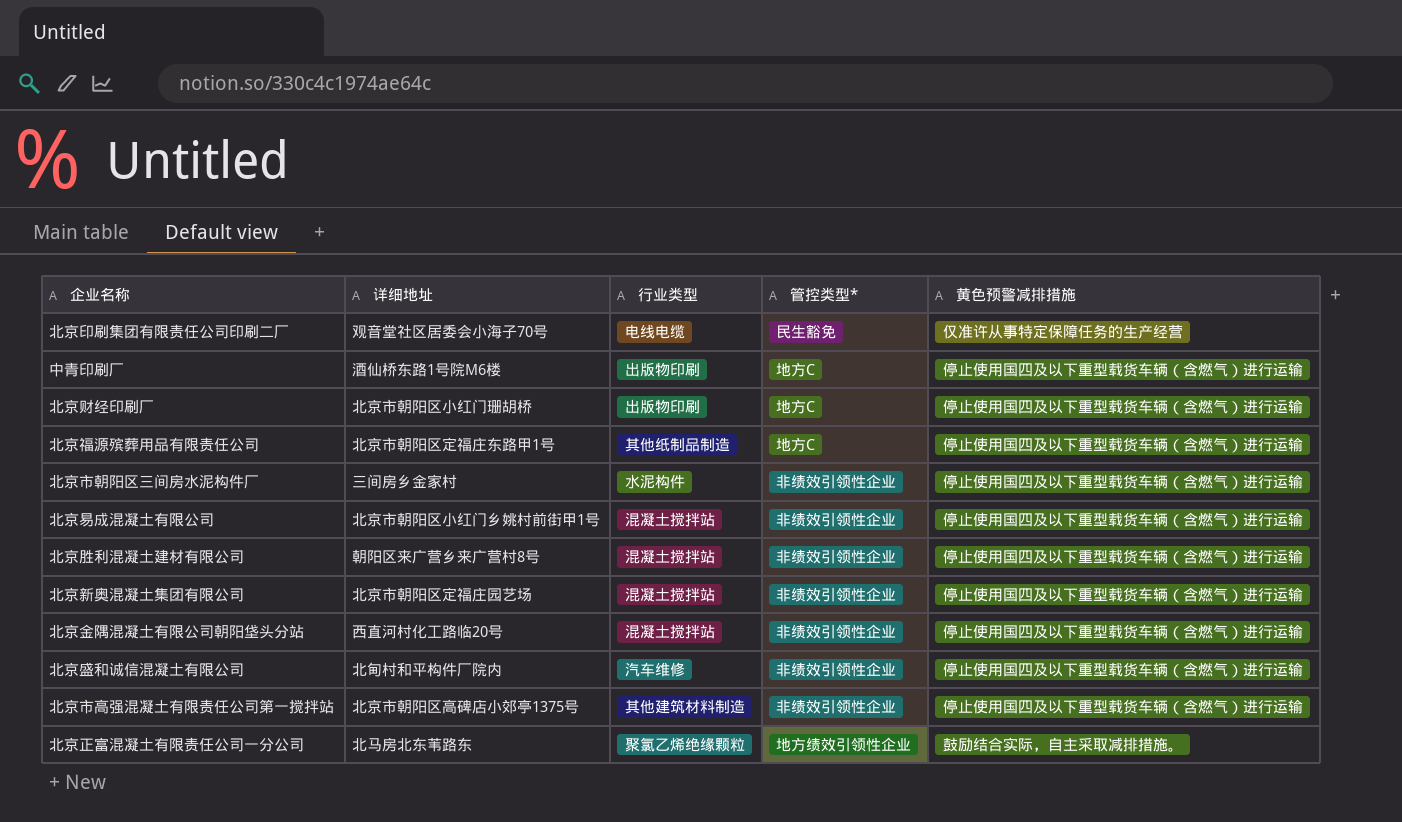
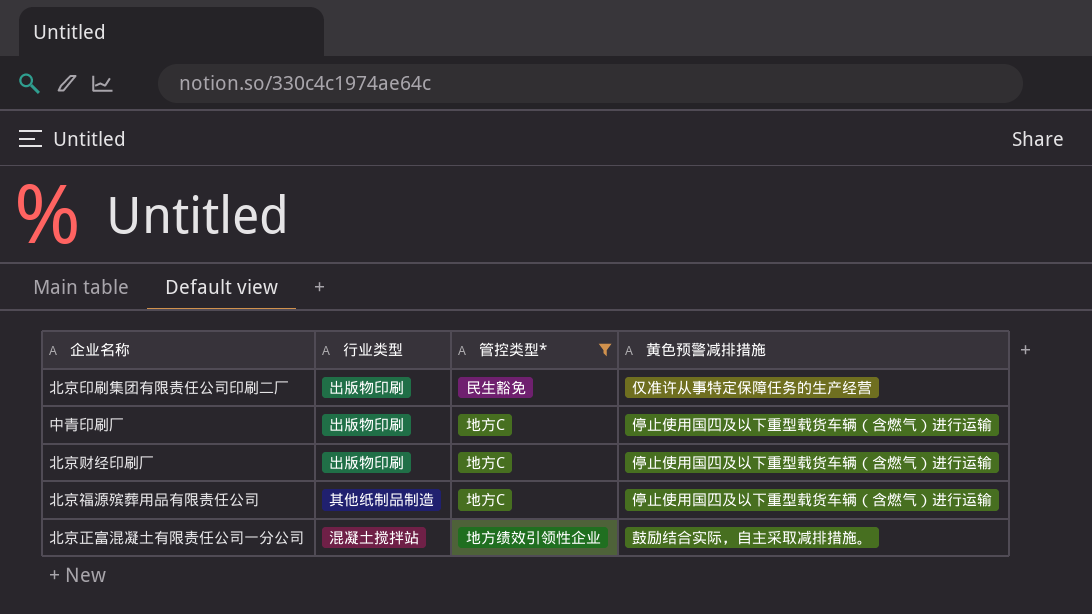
filter: none -> 管控类型* != 非绩效引领性企业
column 详细地址 | position: 2 -> none
北京印刷集团有限责任公司印刷二厂 | 行业类型: 电线电缆 -> 出版物印刷
北京正富混凝土有限责任公司一分公司 | 行业类型: 聚氯乙烯绝缘颗粒 -> 混凝土搅拌站

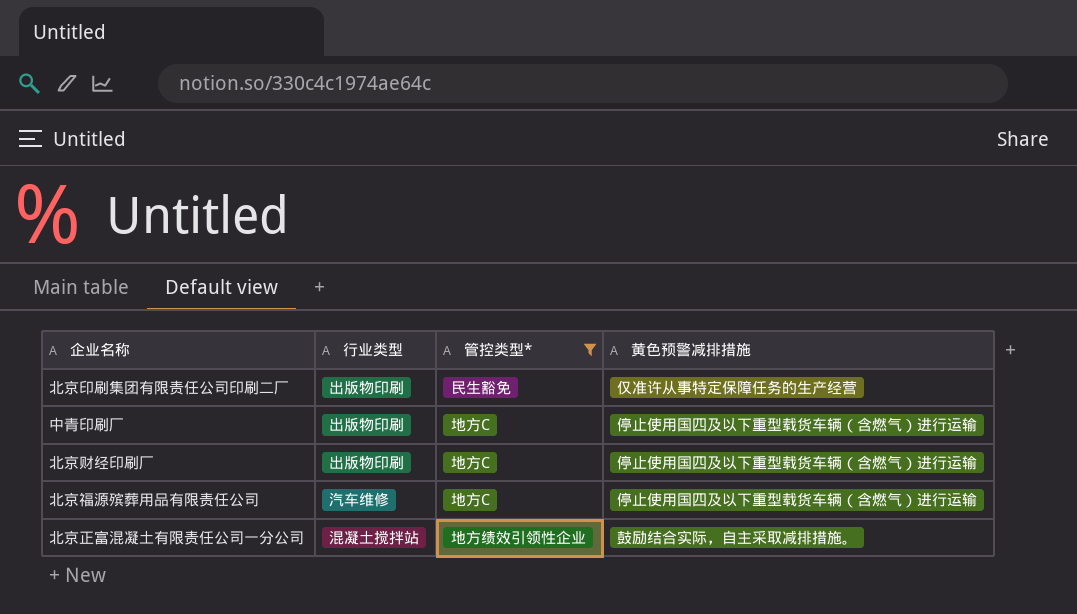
北京福源殡葬用品有限责任公司 | 行业类型: 其他纸制品制造 -> 汽车维修

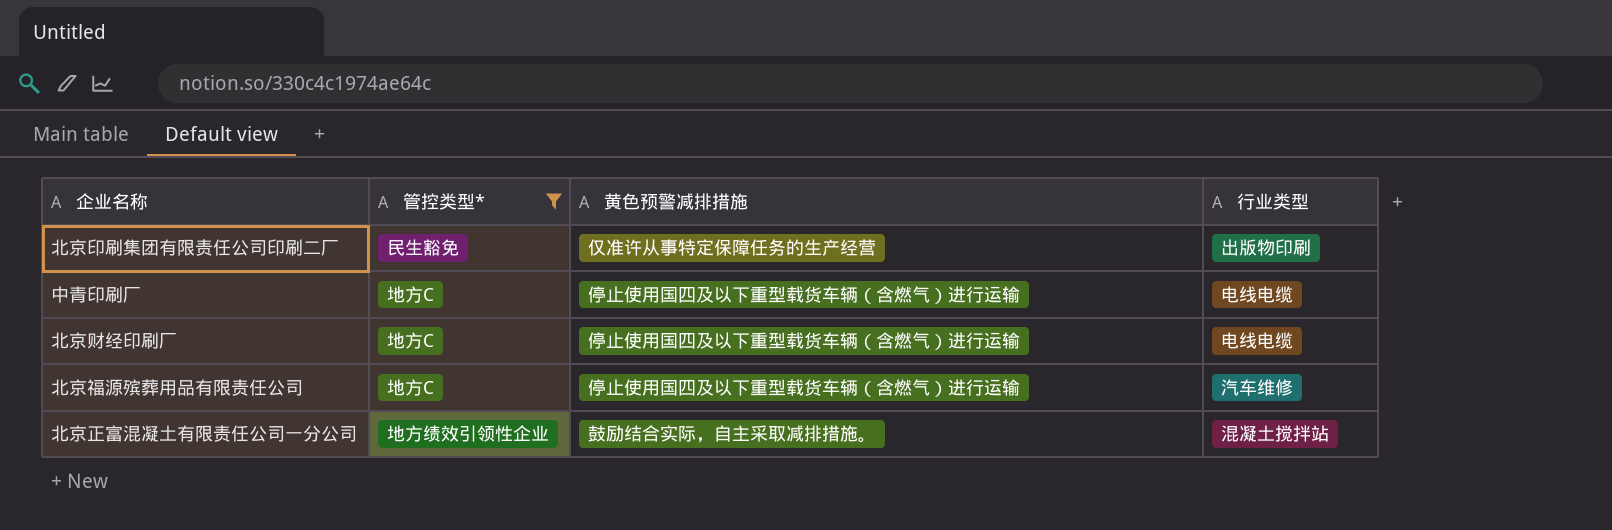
column 行业类型 | position: 2 -> 4
中青印刷厂 | 行业类型: 出版物印刷 -> 电线电缆
北京财经印刷厂 | 行业类型: 出版物印刷 -> 电线电缆

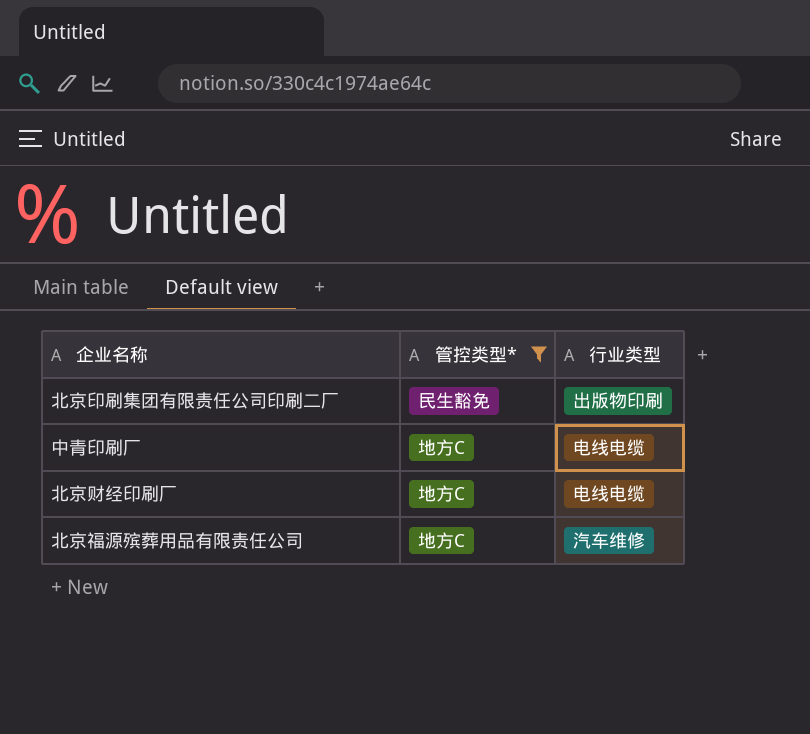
column 黄色预警减排措施 | position: 3 -> none
row 北京正富混凝土有限责任公司一分公司: 地方绩效引领性企业 | 鼓励结合实际，自主采取减排措施。 | 混凝土搅拌站 -> none

